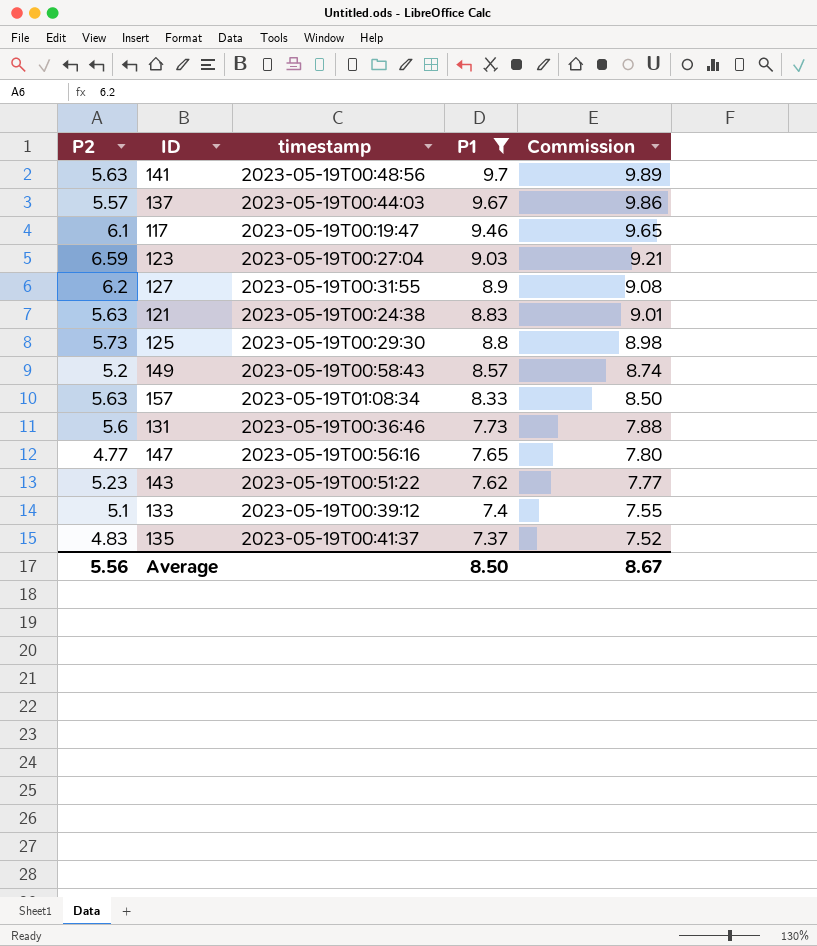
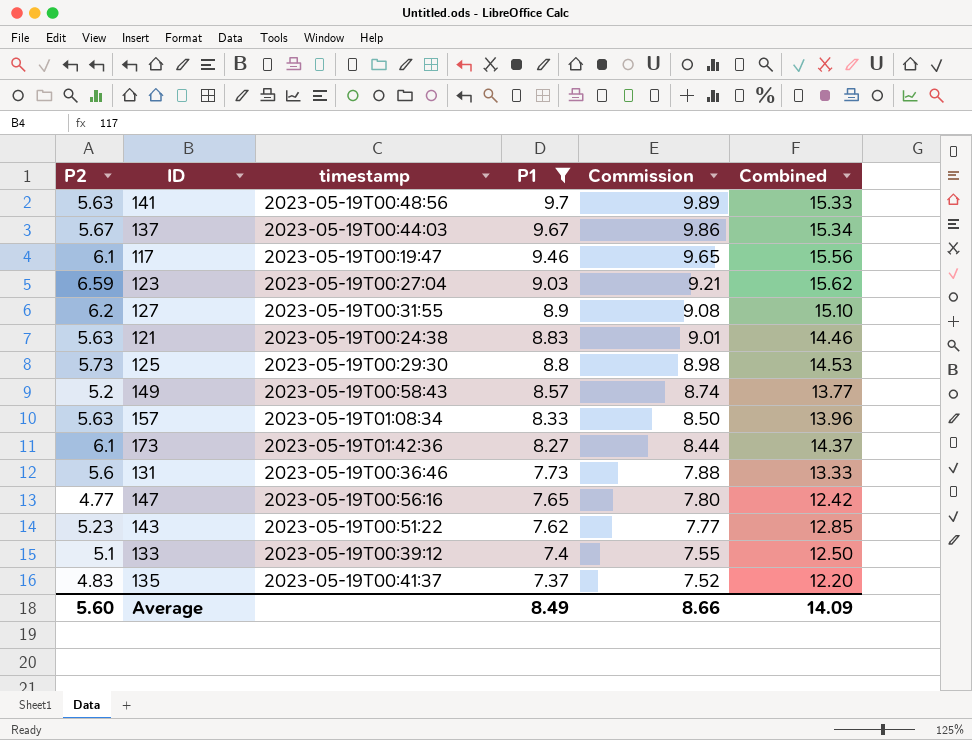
column Combined | formula: none -> [P2] + [P1]
137 | P2: 5.57 -> 5.67
row 173: none -> 6.1 | 2023-05-19T01:42:36 | 8.27 | 8.44 | 14.37
Average | P2: 5.56 -> 5.60
Average | P1: 8.50 -> 8.49
Average | Commission: 8.67 -> 8.66

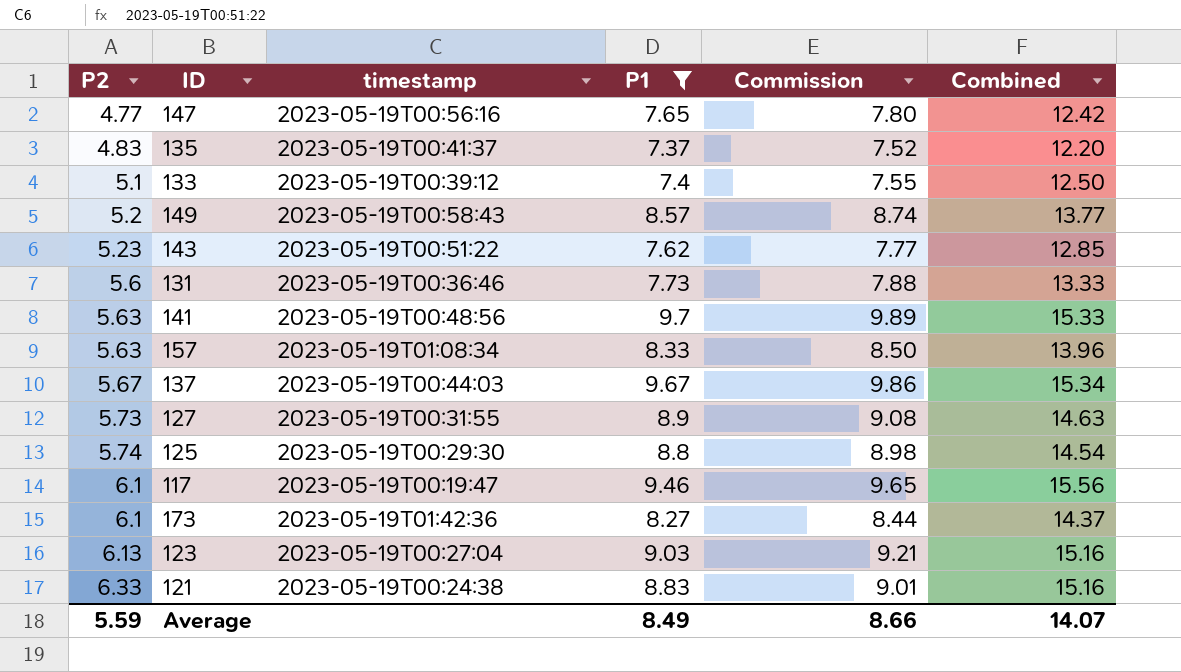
row order: P1 descending -> P2 ascending
127 | P2: 6.2 -> 5.73
127 | Combined: 15.10 -> 14.63
125 | P2: 5.73 -> 5.74
125 | Combined: 14.53 -> 14.54
123 | P2: 6.59 -> 6.13
123 | Combined: 15.62 -> 15.16
121 | P2: 5.63 -> 6.33
121 | Combined: 14.46 -> 15.16
Average | P2: 5.60 -> 5.59
Average | Combined: 14.09 -> 14.07

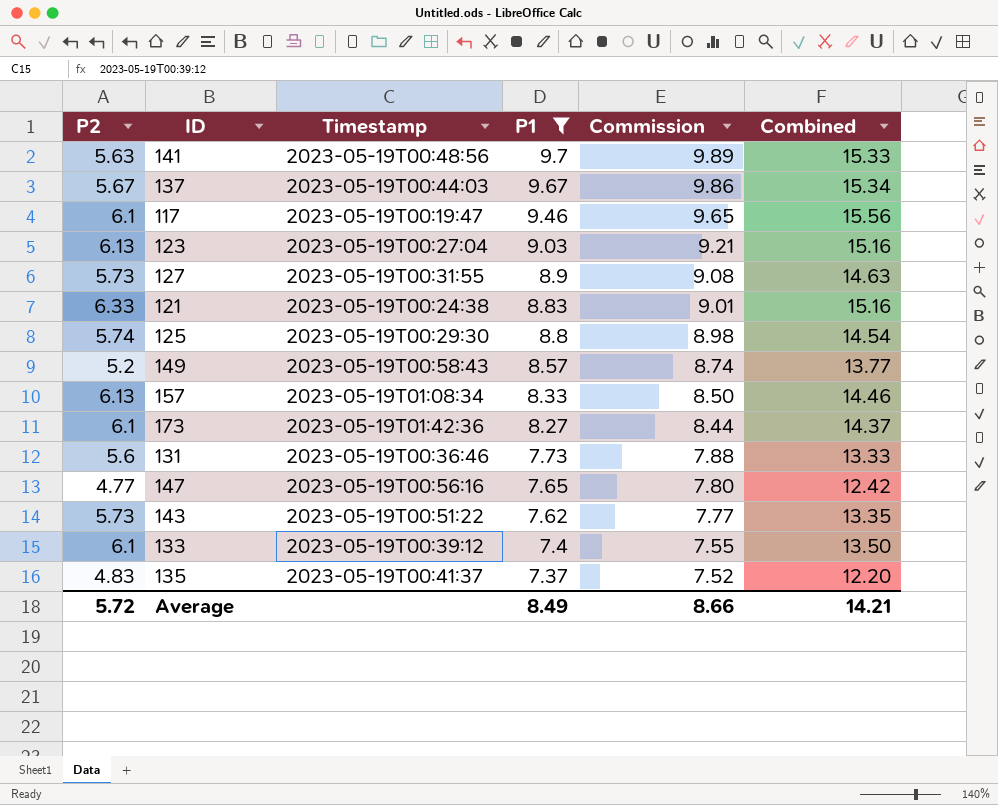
row order: P2 ascending -> P1 descending
column name: timestamp -> Timestamp
157 | P2: 5.63 -> 6.13
157 | Combined: 13.96 -> 14.46
143 | P2: 5.23 -> 5.73
143 | Combined: 12.85 -> 13.35
133 | P2: 5.1 -> 6.1
133 | Combined: 12.50 -> 13.50
Average | P2: 5.59 -> 5.72
Average | Combined: 14.07 -> 14.21

